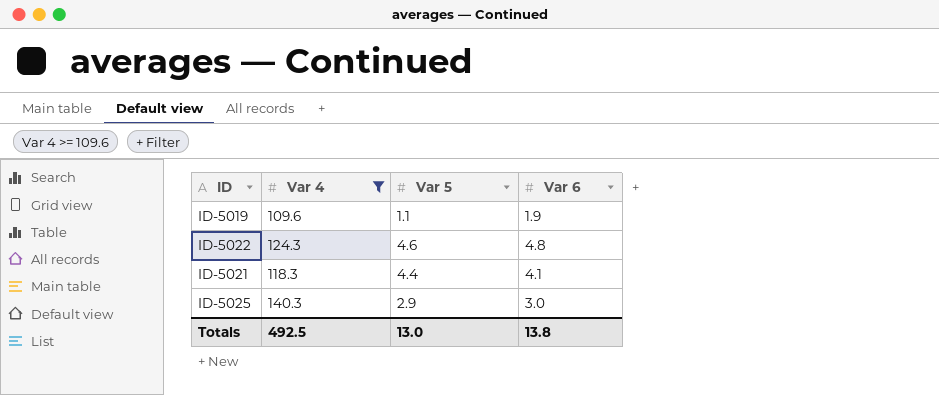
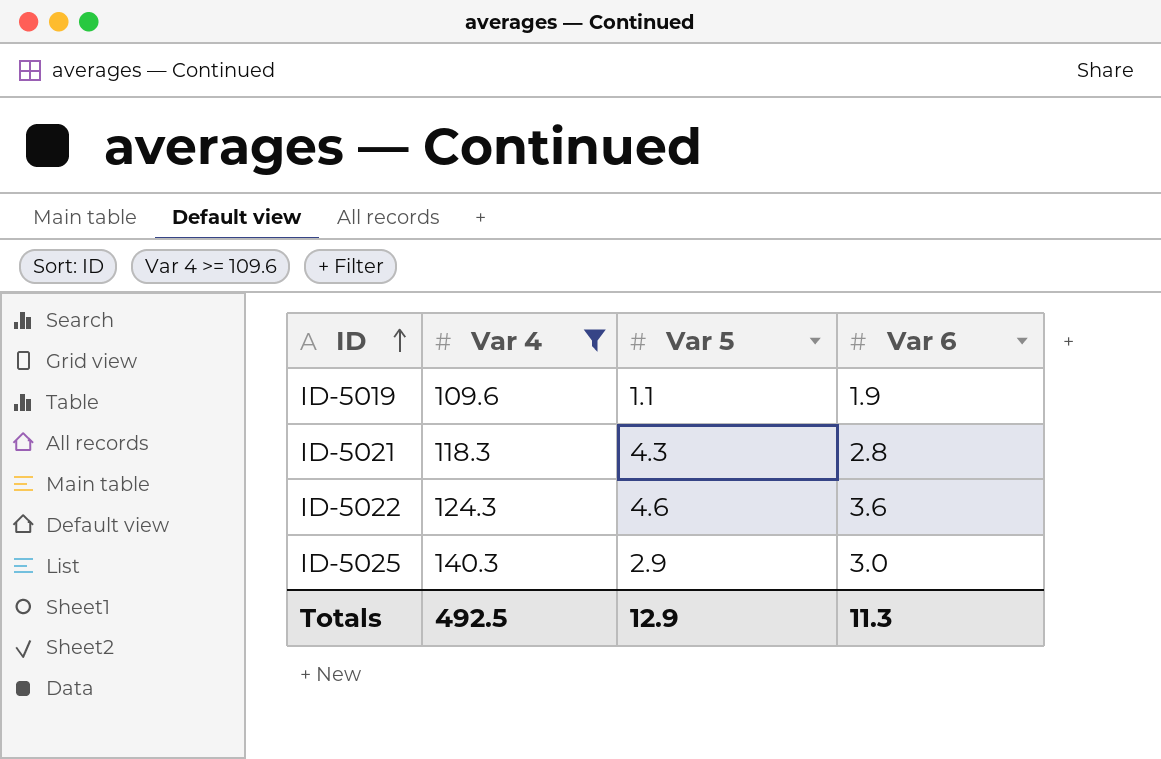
row order: none -> ID ascending
ID-5021 | Var 5: 4.4 -> 4.3
ID-5021 | Var 6: 4.1 -> 2.8
ID-5022 | Var 6: 4.8 -> 3.6
Totals | Var 5: 13.0 -> 12.9
Totals | Var 6: 13.8 -> 11.3

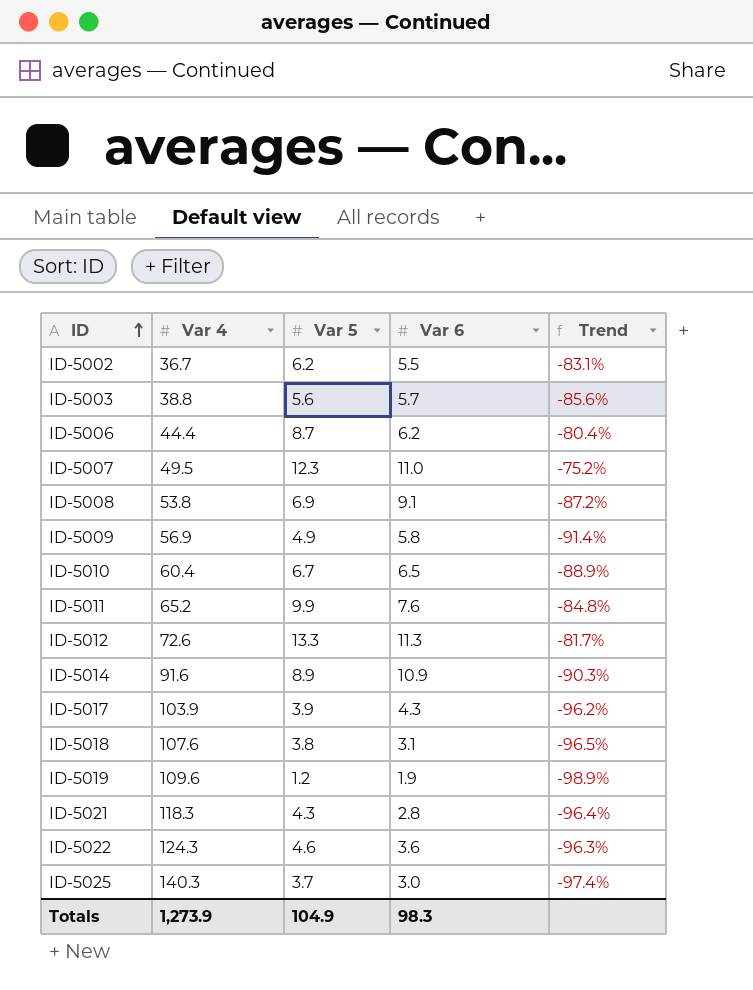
filter: Var 4 >= 109.6 -> none
column Trend | formula: none -> ([Var 5] - [Var 4]) / [Var 4]
ID-5019 | Var 5: 1.1 -> 1.2
ID-5025 | Var 5: 2.9 -> 3.7
Totals | Var 4: 492.5 -> 1,273.9
Totals | Var 5: 12.9 -> 104.9
Totals | Var 6: 11.3 -> 98.3

